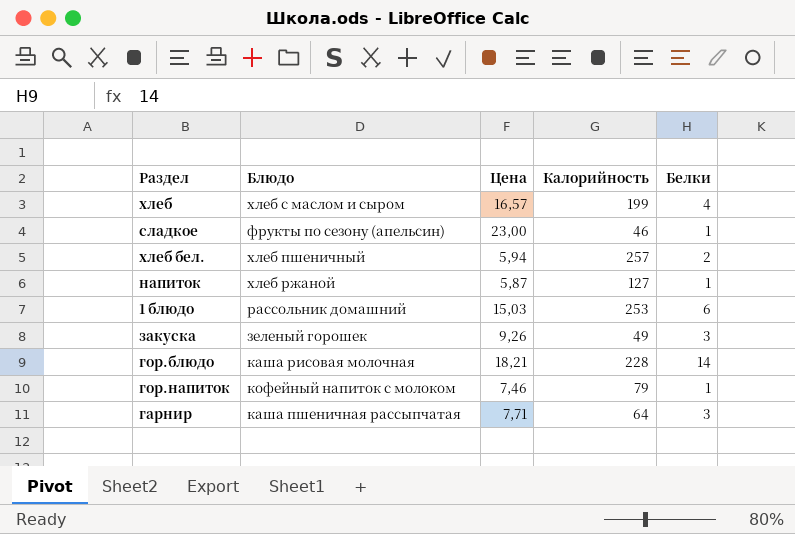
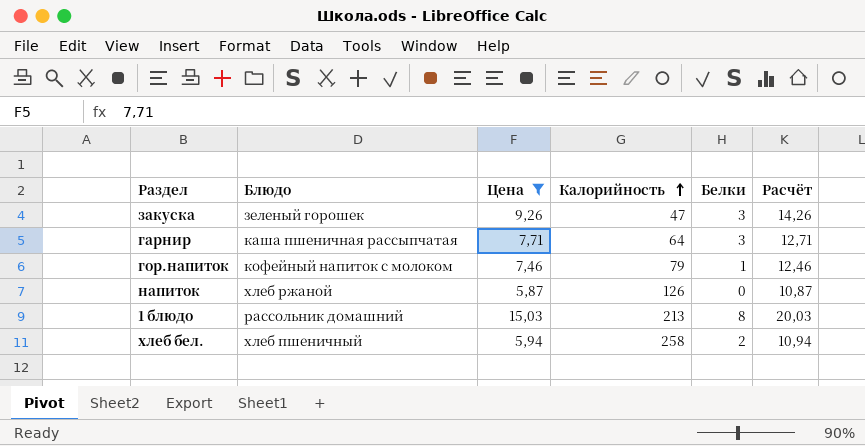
filter: none -> Цена <= 15,03
row order: none -> Калорийность ascending
column Расчёт | formula: none -> [Цена] + 5
закуска | Калорийность: 49 -> 47
напиток | Калорийность: 127 -> 126
напиток | Белки: 1 -> 0
1 блюдо | Калорийность: 253 -> 213
1 блюдо | Белки: 6 -> 8
хлеб бел. | Калорийность: 257 -> 258

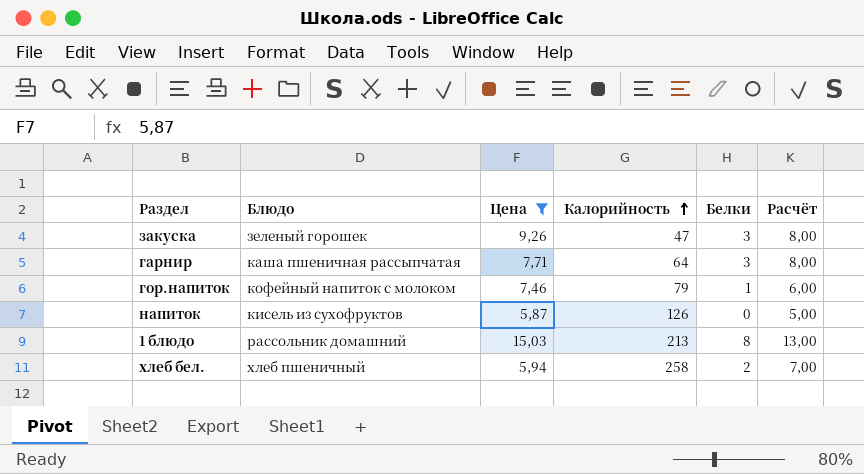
column Расчёт | formula: [Цена] + 5 -> [Белки] + 5
напиток | Блюдо: хлеб ржаной -> кисель из сухофруктов

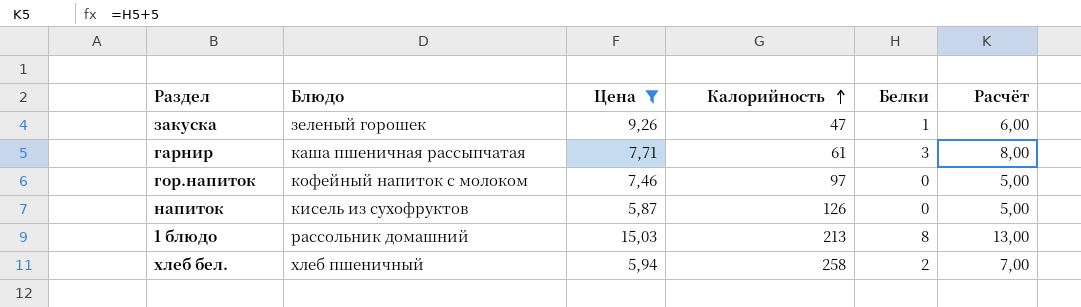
закуска | Белки: 3 -> 1
закуска | Расчёт: 8,00 -> 6,00
гарнир | Калорийность: 64 -> 61
гор.напиток | Калорийность: 79 -> 97
гор.напиток | Белки: 1 -> 0
гор.напиток | Расчёт: 6,00 -> 5,00

